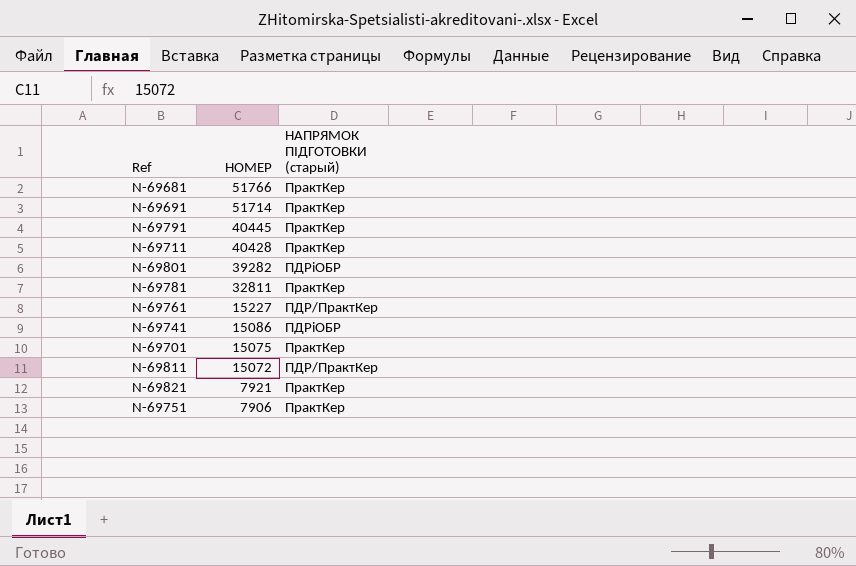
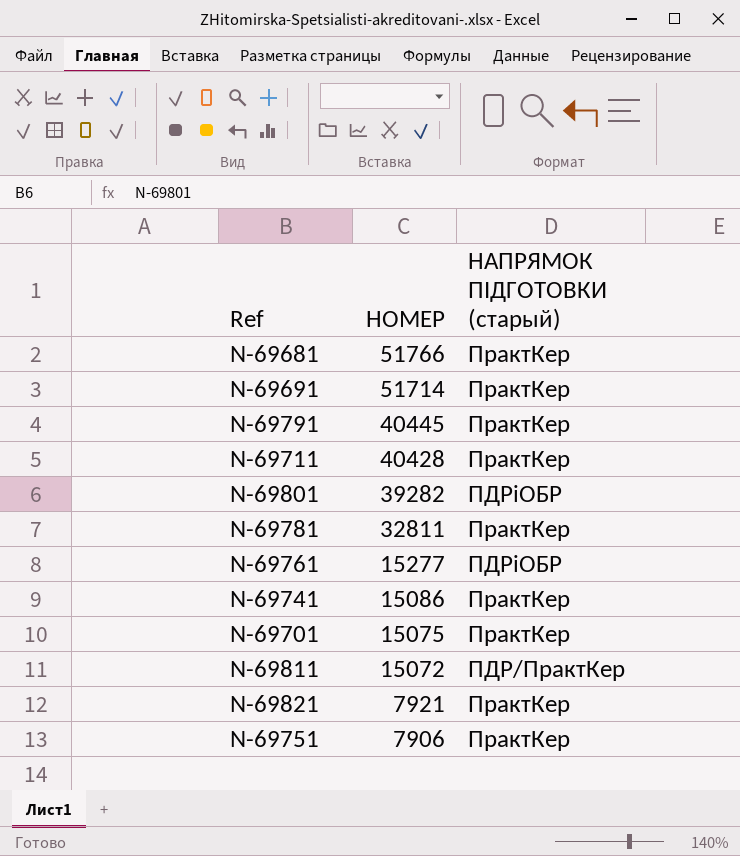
N-69761 | НОМЕР: 15227 -> 15277
N-69761 | НАПРЯМОК ПІДГОТОВКИ (старый): ПДР/ПрактКер -> ПДРіОБР
N-69741 | НАПРЯМОК ПІДГОТОВКИ (старый): ПДРіОБР -> ПрактКер

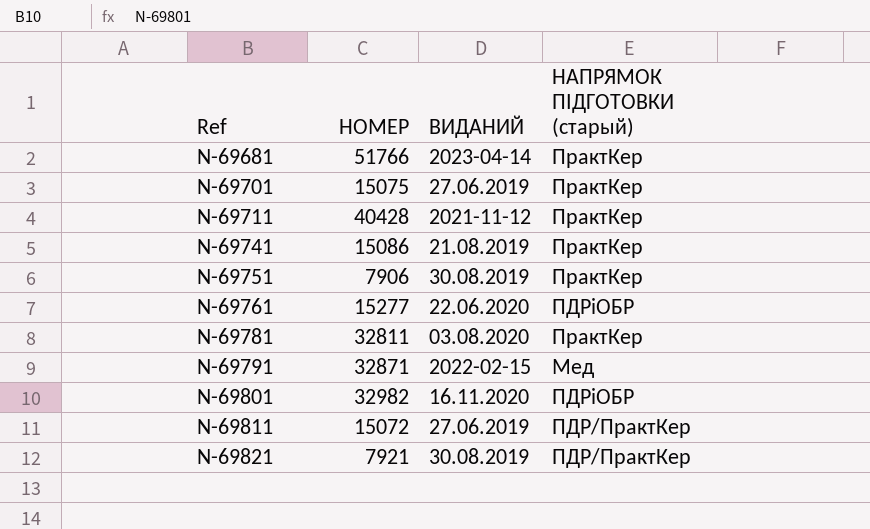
row order: НОМЕР descending -> Ref ascending
column ВИДАНИЙ | position: none -> 3
row N-69691: 51714 | ПрактКер -> none
N-69791 | НОМЕР: 40445 -> 32871
N-69791 | НАПРЯМОК ПІДГОТОВКИ (старый): ПрактКер -> Мед
N-69801 | НОМЕР: 39282 -> 32982
N-69821 | НАПРЯМОК ПІДГОТОВКИ (старый): ПрактКер -> ПДР/ПрактКер

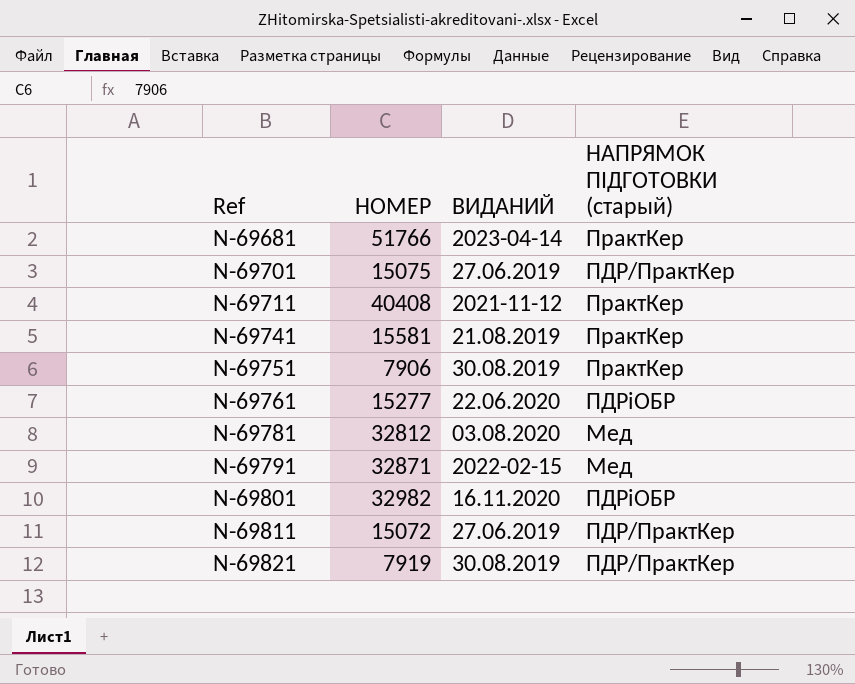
N-69701 | НАПРЯМОК ПІДГОТОВКИ (старый): ПрактКер -> ПДР/ПрактКер
N-69711 | НОМЕР: 40428 -> 40408
N-69741 | НОМЕР: 15086 -> 15581
N-69781 | НОМЕР: 32811 -> 32812
N-69781 | НАПРЯМОК ПІДГОТОВКИ (старый): ПрактКер -> Мед
N-69821 | НОМЕР: 7921 -> 7919

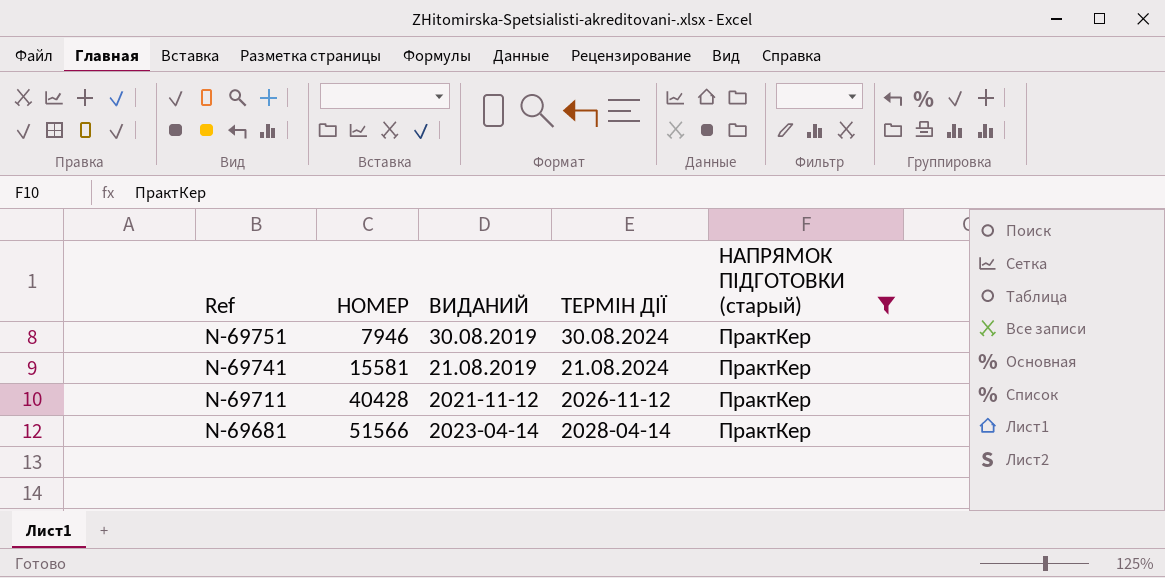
filter: none -> НАПРЯМОК ПІДГОТОВКИ (старый) = ПрактКер
row order: Ref ascending -> Ref descending
column ТЕРМІН ДІЇ | position: none -> 4
N-69751 | НОМЕР: 7906 -> 7946
N-69711 | НОМЕР: 40408 -> 40428
N-69681 | НОМЕР: 51766 -> 51566

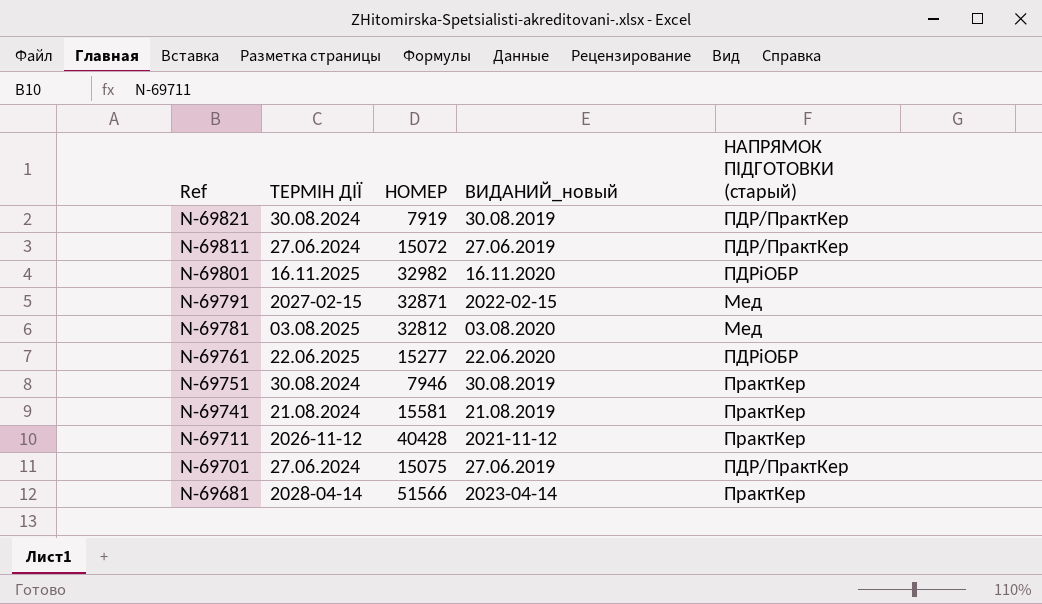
filter: НАПРЯМОК ПІДГОТОВКИ (старый) = ПрактКер -> none
column ТЕРМІН ДІЇ | position: 4 -> 2
column name: ВИДАНИЙ -> ВИДАНИЙ_новый

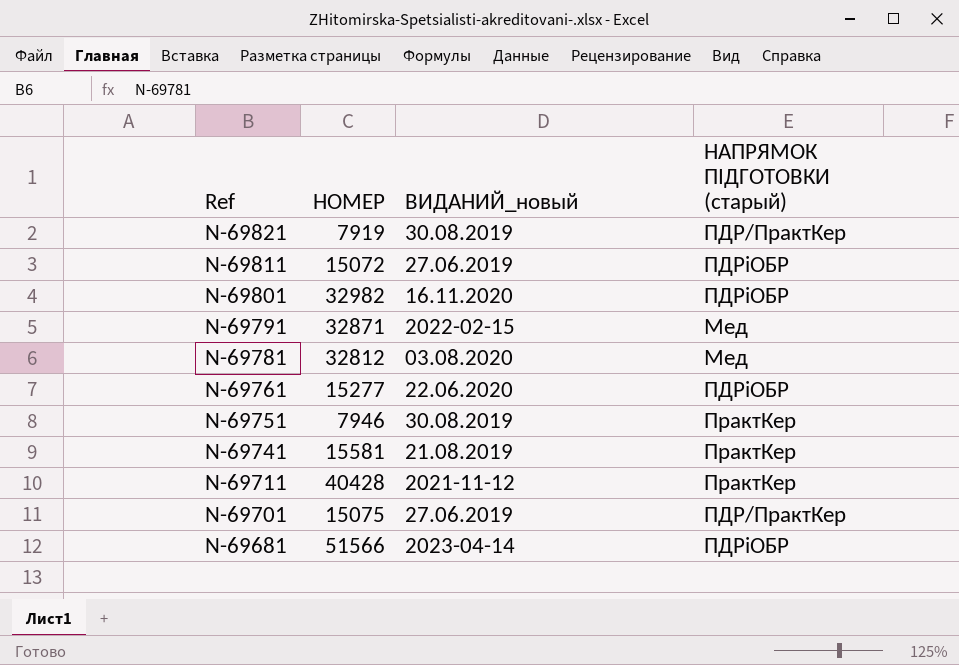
column ТЕРМІН ДІЇ | position: 2 -> none
N-69811 | НАПРЯМОК ПІДГОТОВКИ (старый): ПДР/ПрактКер -> ПДРіОБР
N-69681 | НАПРЯМОК ПІДГОТОВКИ (старый): ПрактКер -> ПДРіОБР

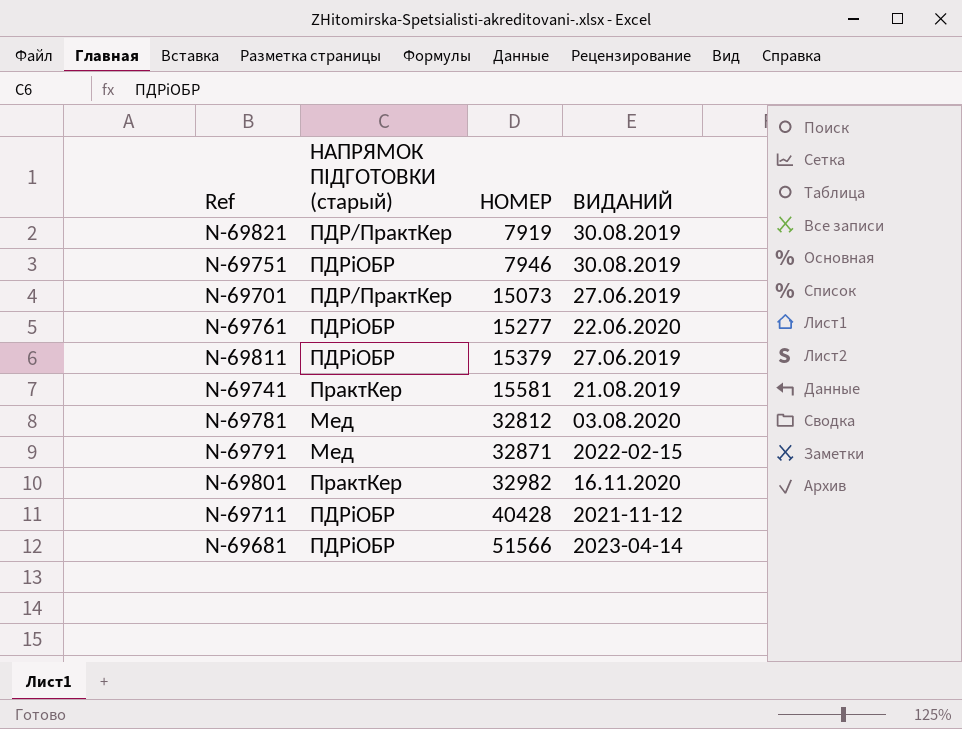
row order: Ref descending -> НОМЕР ascending
column НАПРЯМОК ПІДГОТОВКИ (старый) | position: 4 -> 2
column name: ВИДАНИЙ_новый -> ВИДАНИЙ
N-69751 | НАПРЯМОК ПІДГОТОВКИ (старый): ПрактКер -> ПДРіОБР
N-69701 | НОМЕР: 15075 -> 15073
N-69811 | НОМЕР: 15072 -> 15379
N-69801 | НАПРЯМОК ПІДГОТОВКИ (старый): ПДРіОБР -> ПрактКер
N-69711 | НАПРЯМОК ПІДГОТОВКИ (старый): ПрактКер -> ПДРіОБР

